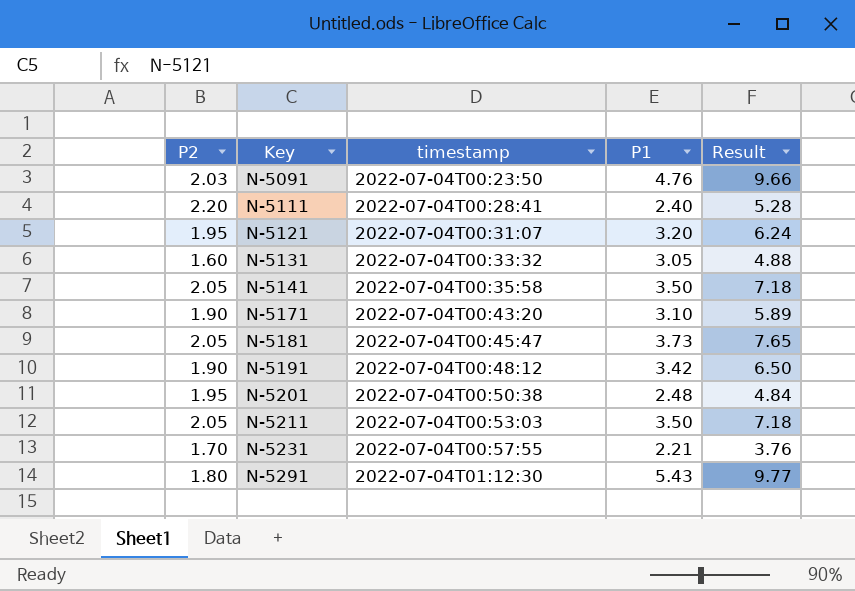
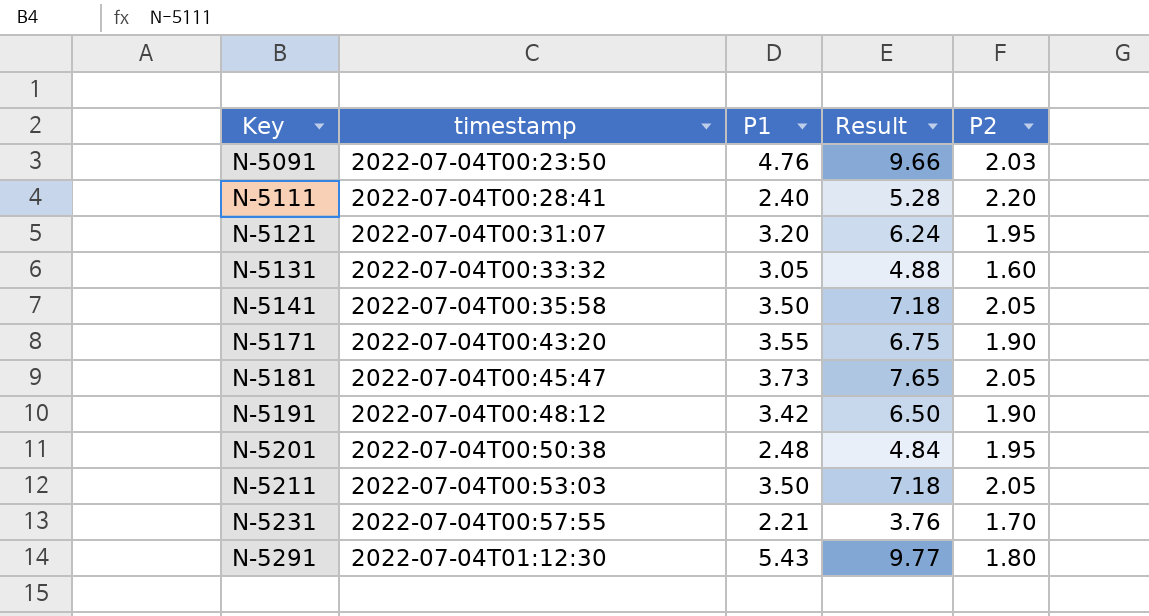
column P2 | position: 1 -> 5
N-5171 | P1: 3.10 -> 3.55
N-5171 | Result: 5.89 -> 6.75

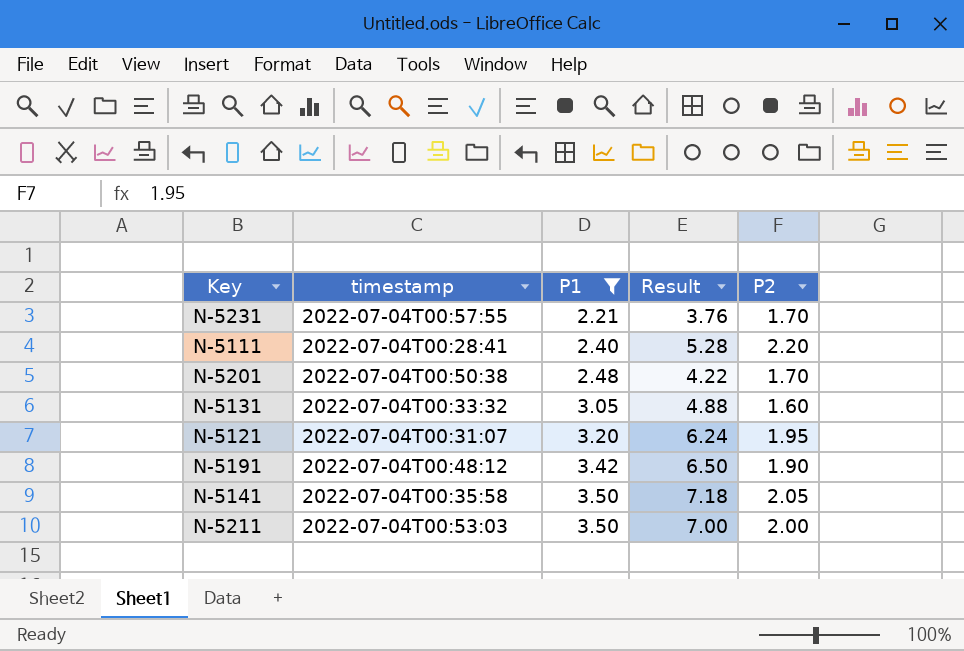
filter: none -> P1 <= 3.50
row order: Key ascending -> P1 ascending
N-5201 | Result: 4.84 -> 4.22
N-5201 | P2: 1.95 -> 1.70
N-5211 | Result: 7.18 -> 7.00
N-5211 | P2: 2.05 -> 2.00

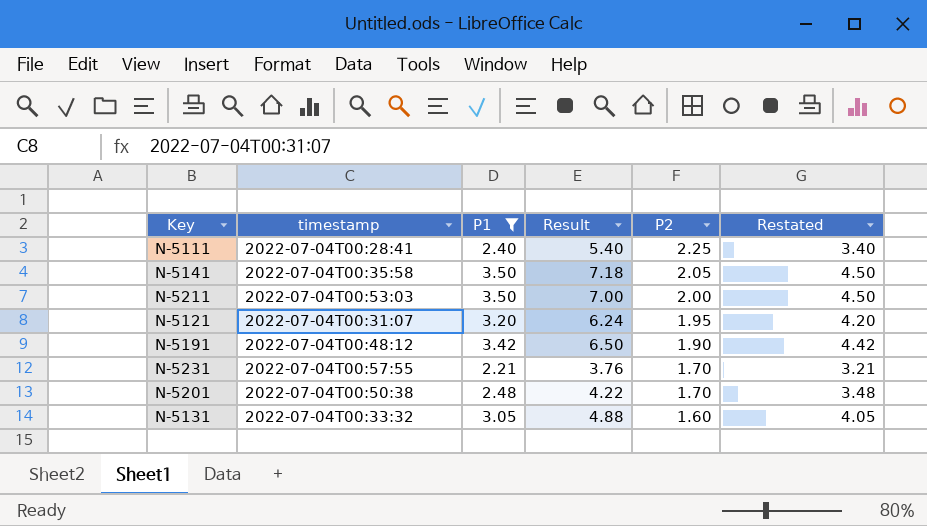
row order: P1 ascending -> P2 descending
column Restated | formula: none -> [P1] + 1
N-5111 | Result: 5.28 -> 5.40
N-5111 | P2: 2.20 -> 2.25

